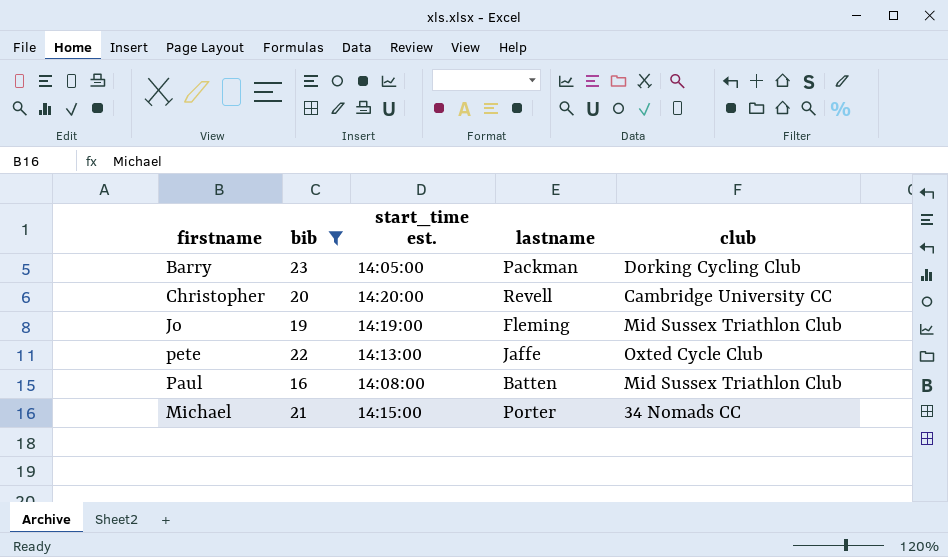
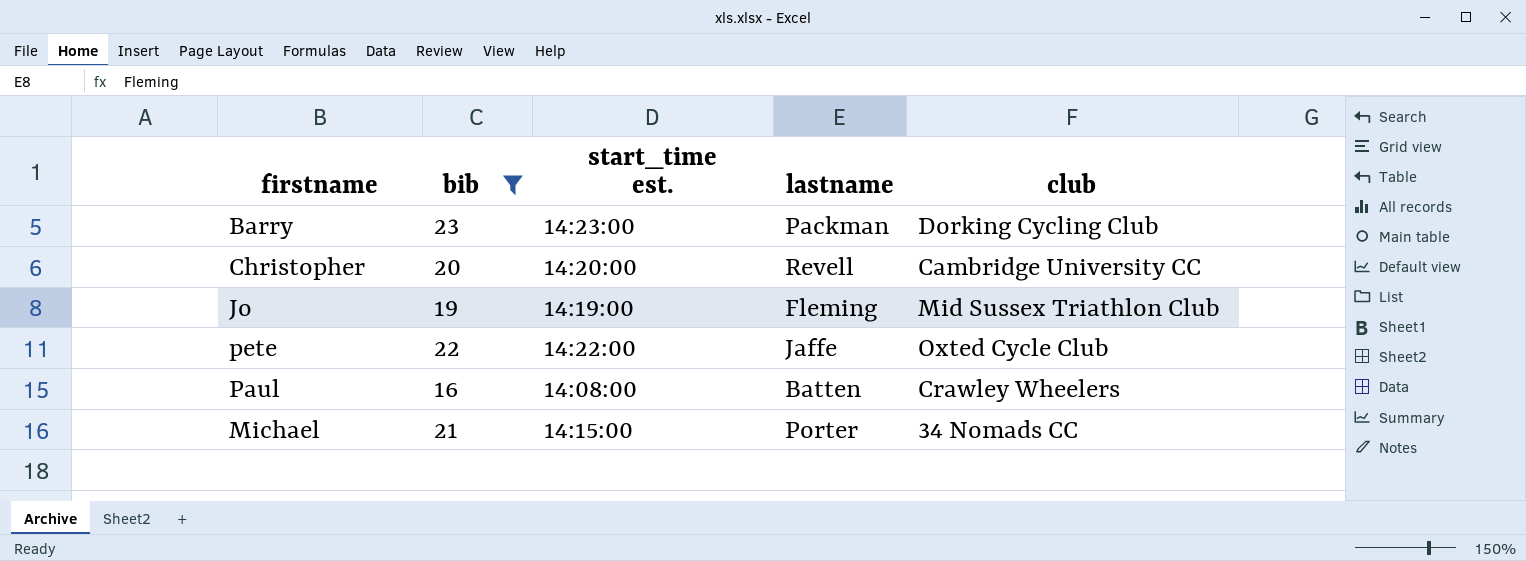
Barry | start_time est.: 14:05:00 -> 14:23:00
pete | start_time est.: 14:13:00 -> 14:22:00
Paul | club: Mid Sussex Triathlon Club -> Crawley Wheelers

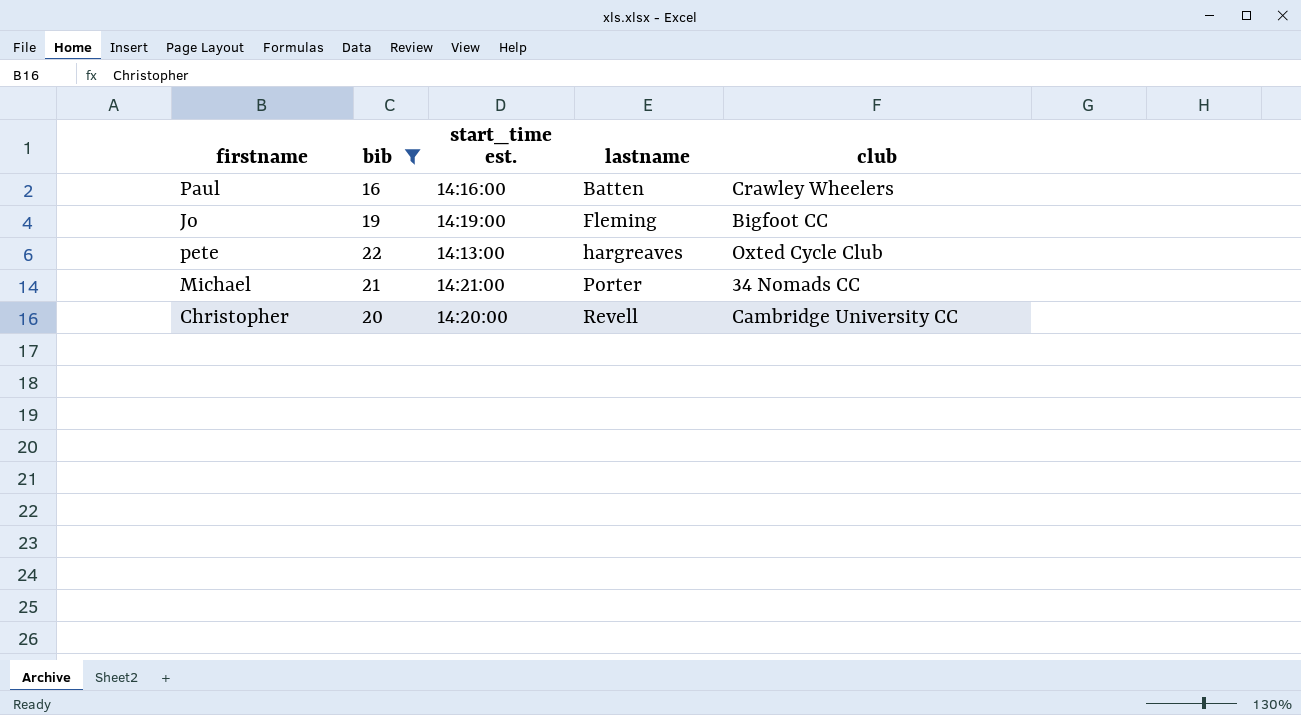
row order: none -> lastname ascending
row Barry: 23 | 14:23:00 | Packman | Dorking Cycling Club -> none
Paul | start_time est.: 14:08:00 -> 14:16:00
Jo | club: Mid Sussex Triathlon Club -> Bigfoot CC
pete | start_time est.: 14:22:00 -> 14:13:00
pete | lastname: Jaffe -> hargreaves
Michael | start_time est.: 14:15:00 -> 14:21:00

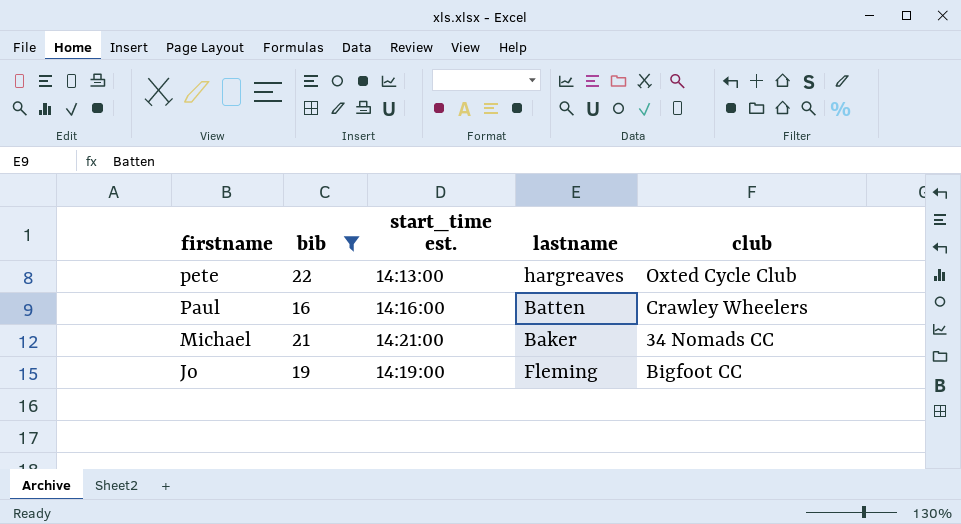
row order: lastname ascending -> firstname descending
row Christopher: 20 | 14:20:00 | Revell | Cambridge University CC -> none
Michael | lastname: Porter -> Baker

